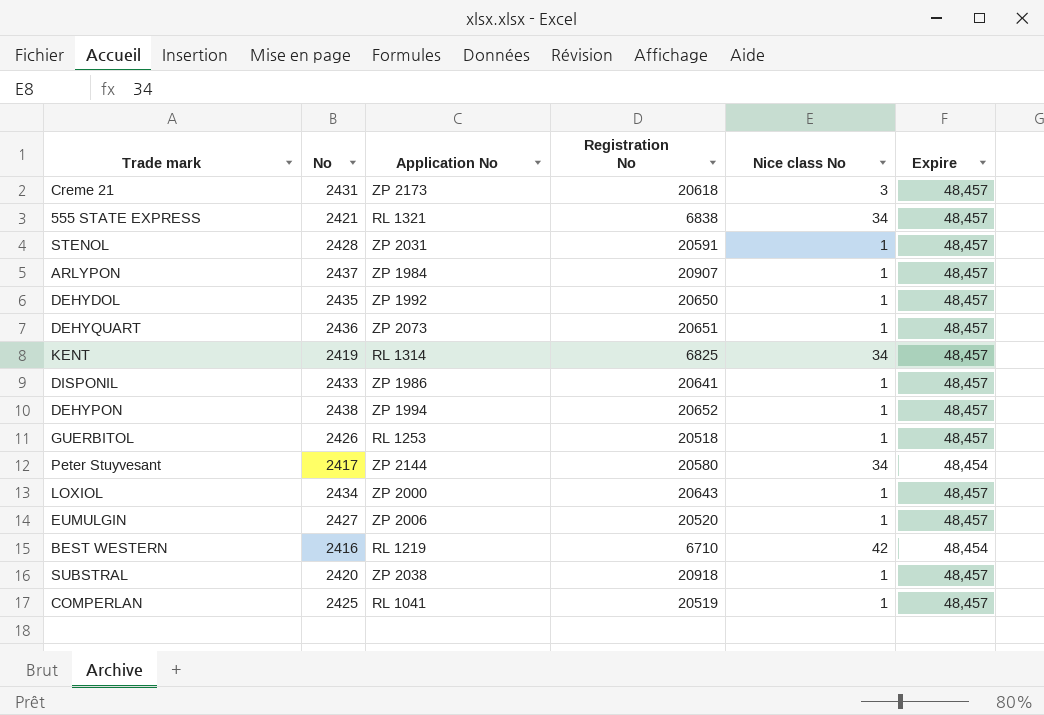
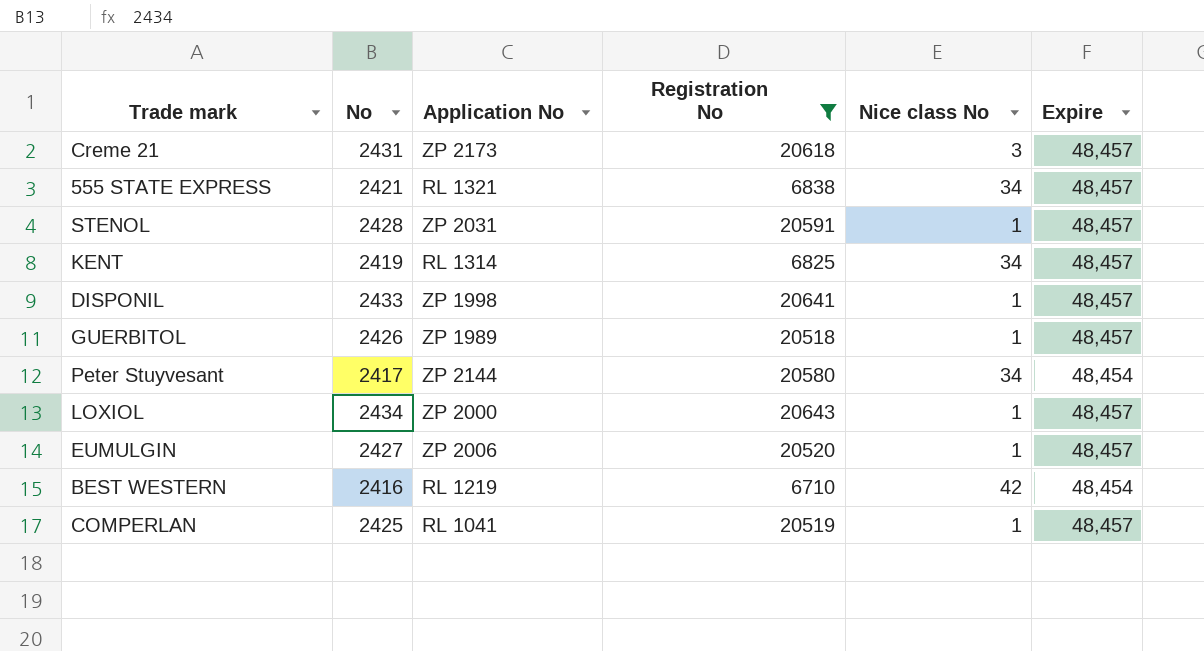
filter: none -> Registration No <= 20643
DISPONIL | Application No: ZP 1986 -> ZP 1998
GUERBITOL | Application No: RL 1253 -> ZP 1989

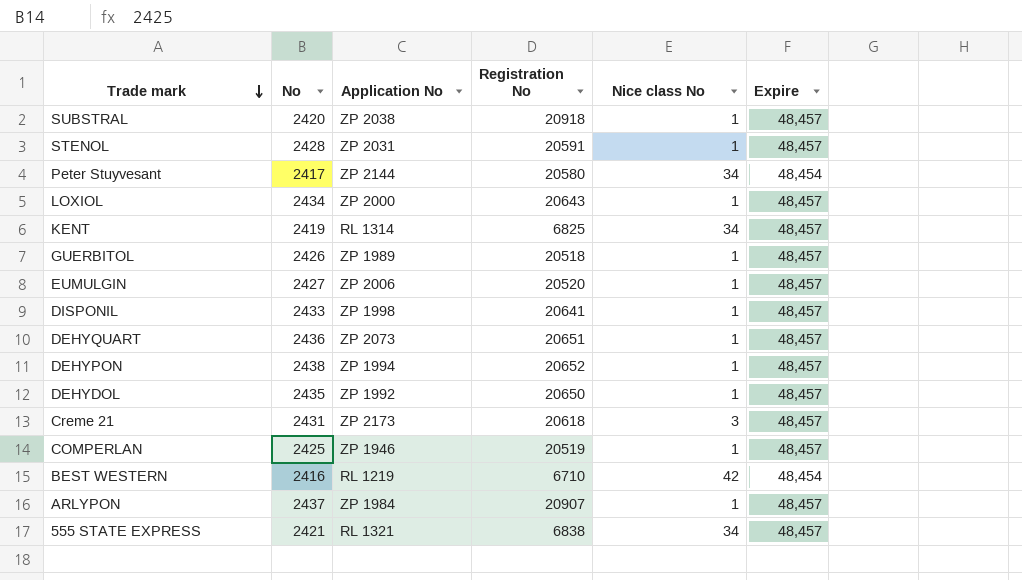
filter: Registration No <= 20643 -> none
row order: none -> Trade mark descending
COMPERLAN | Application No: RL 1041 -> ZP 1946

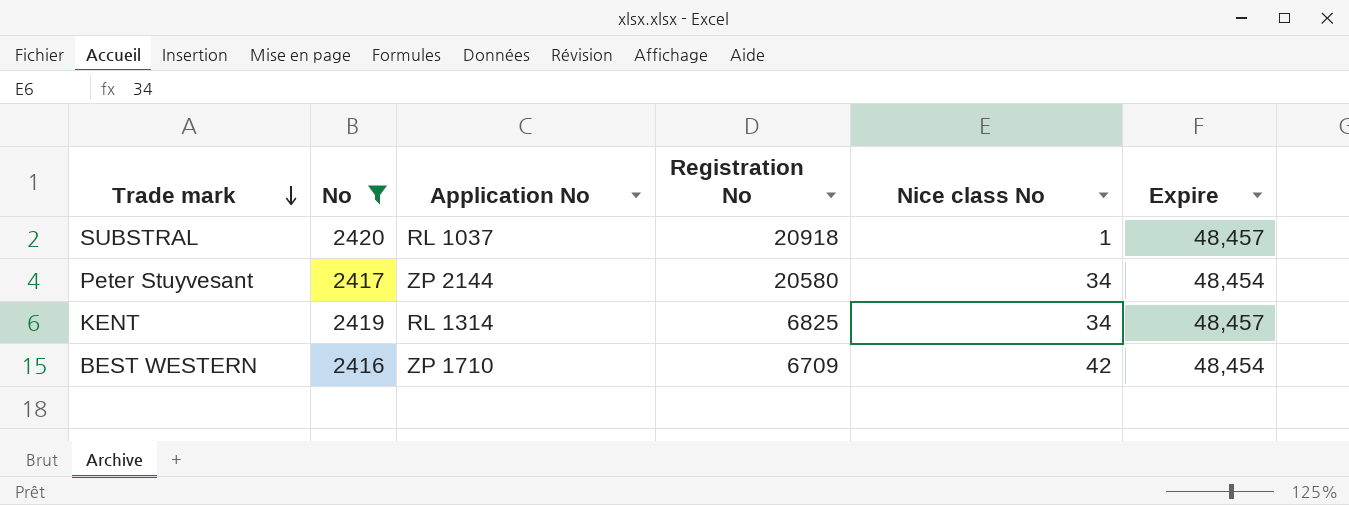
filter: none -> No <= 2420
SUBSTRAL | Application No: ZP 2038 -> RL 1037
BEST WESTERN | Application No: RL 1219 -> ZP 1710
BEST WESTERN | Registration No: 6710 -> 6709

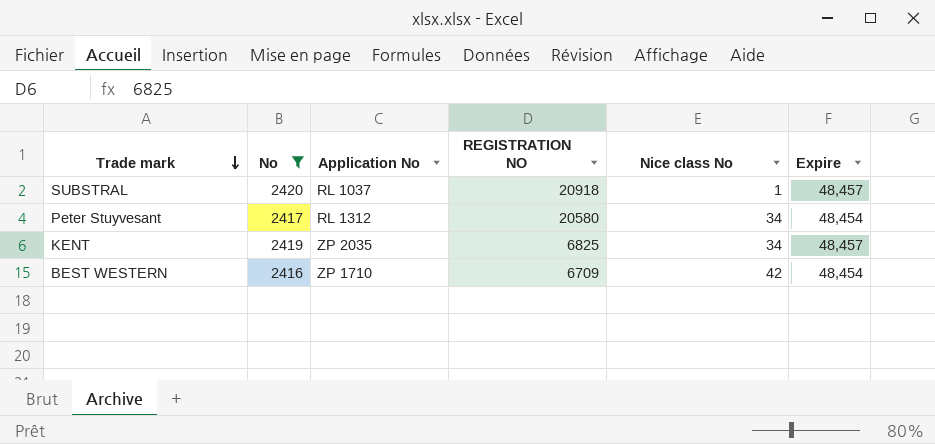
column name: Registration No -> REGISTRATION NO
Peter Stuyvesant | Application No: ZP 2144 -> RL 1312
KENT | Application No: RL 1314 -> ZP 2035

